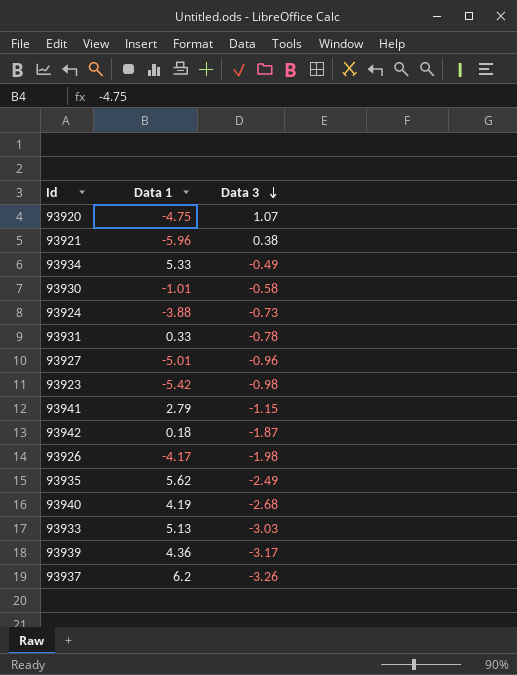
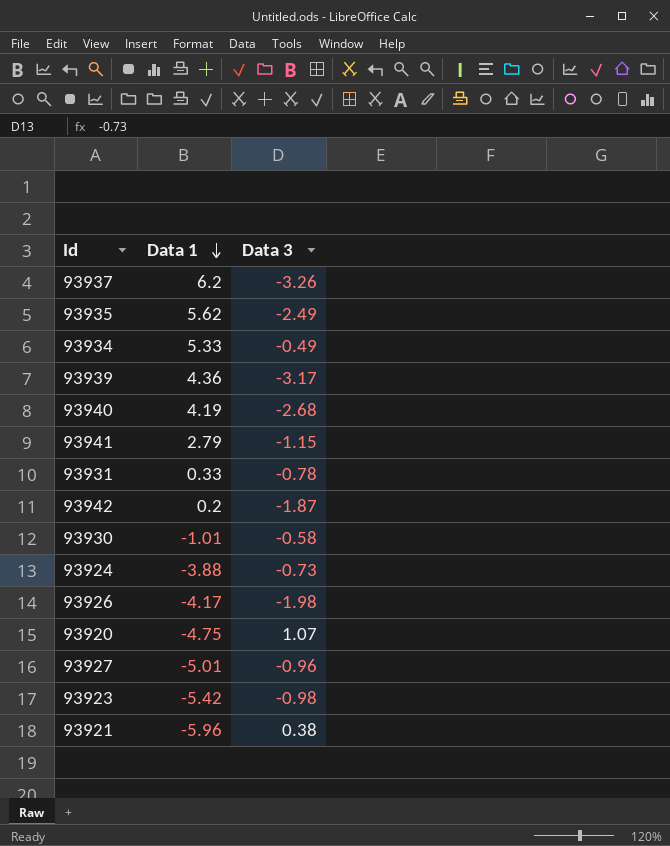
row order: Data 3 descending -> Data 1 descending
row 93933: 5.13 | -3.03 -> none
93942 | Data 1: 0.18 -> 0.2

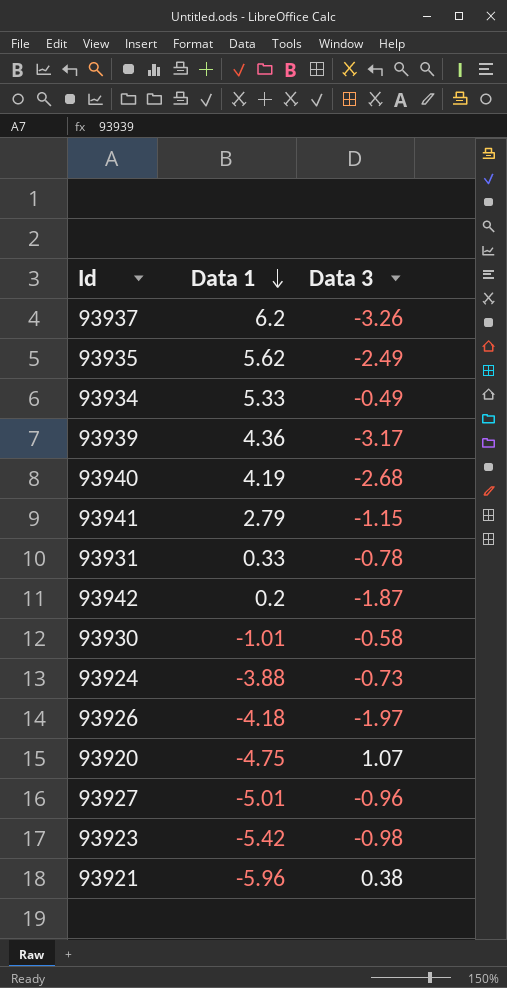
93926 | Data 1: -4.17 -> -4.18
93926 | Data 3: -1.98 -> -1.97

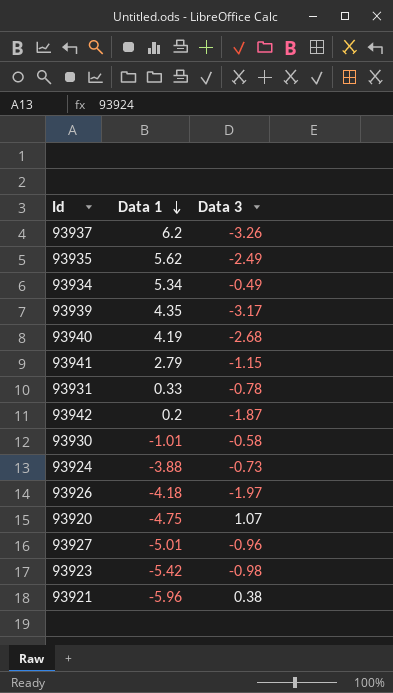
93934 | Data 1: 5.33 -> 5.34
93939 | Data 1: 4.36 -> 4.35

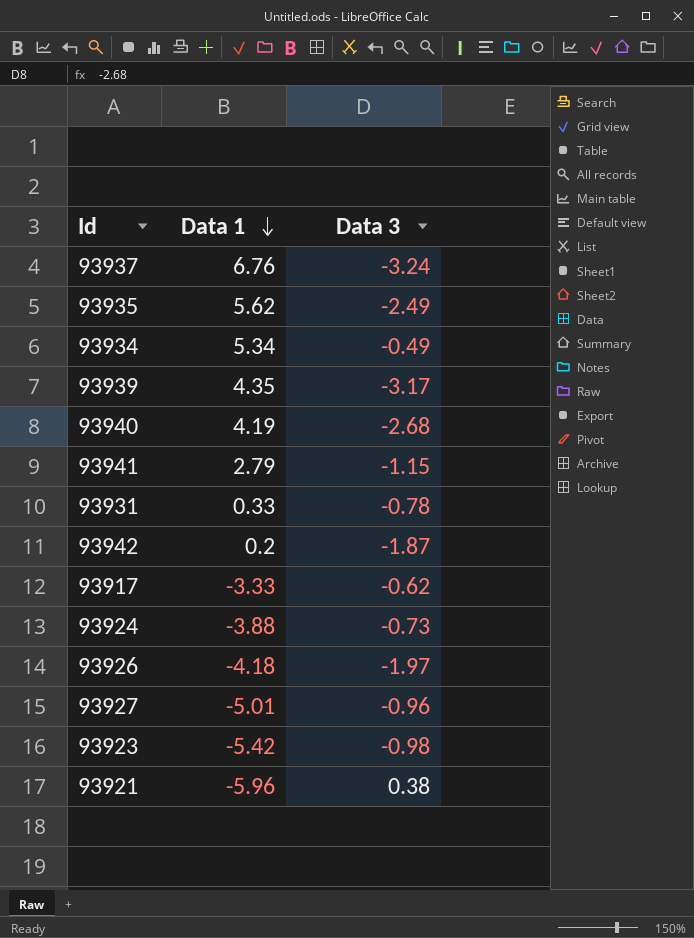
row 93930: -1.01 | -0.58 -> none
row 93920: -4.75 | 1.07 -> none
93937 | Data 1: 6.2 -> 6.76
93937 | Data 3: -3.26 -> -3.24
row 93917: none -> -3.33 | -0.62

